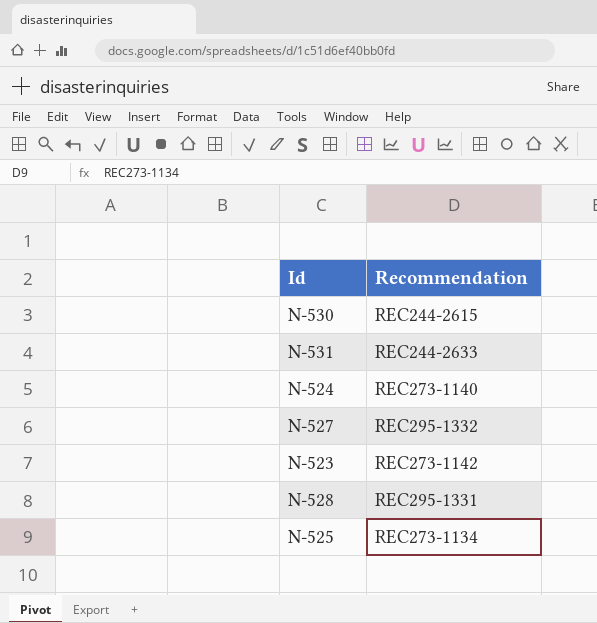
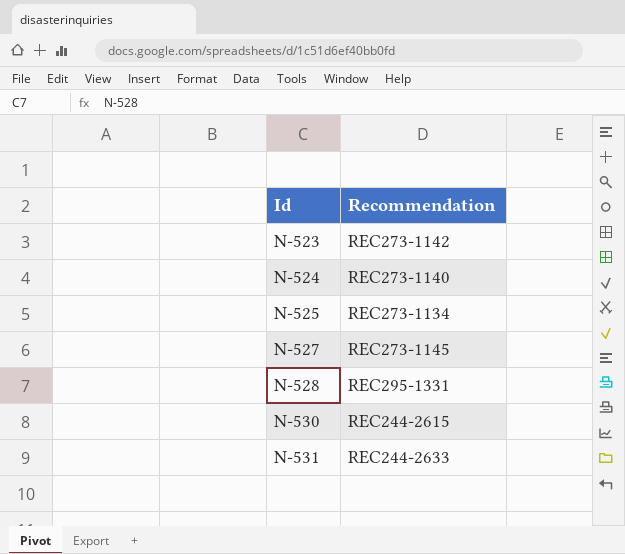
row order: none -> Id ascending
N-527 | Recommendation: REC295-1332 -> REC273-1145

